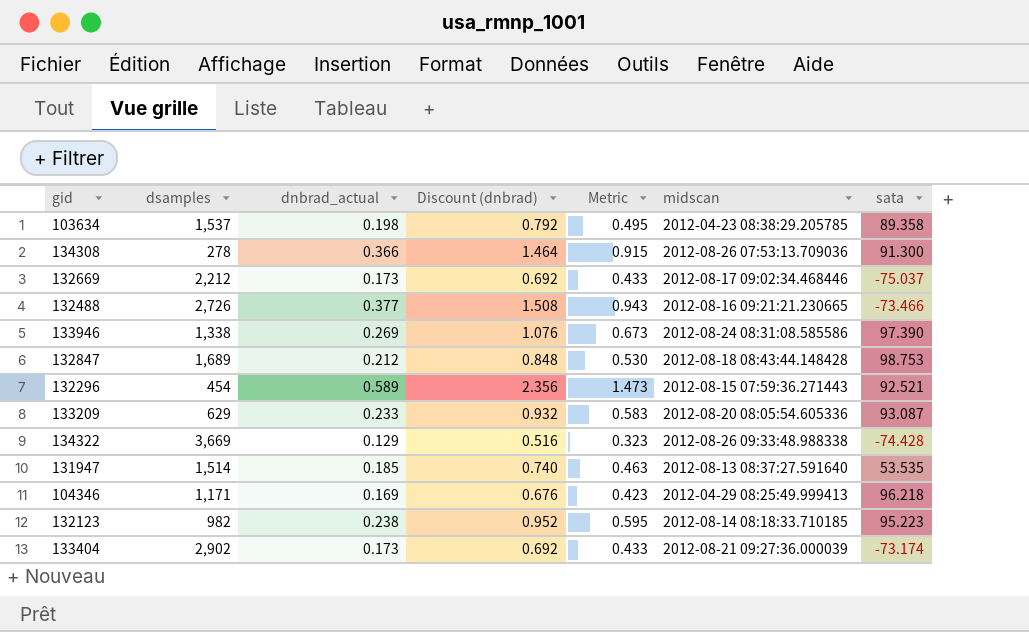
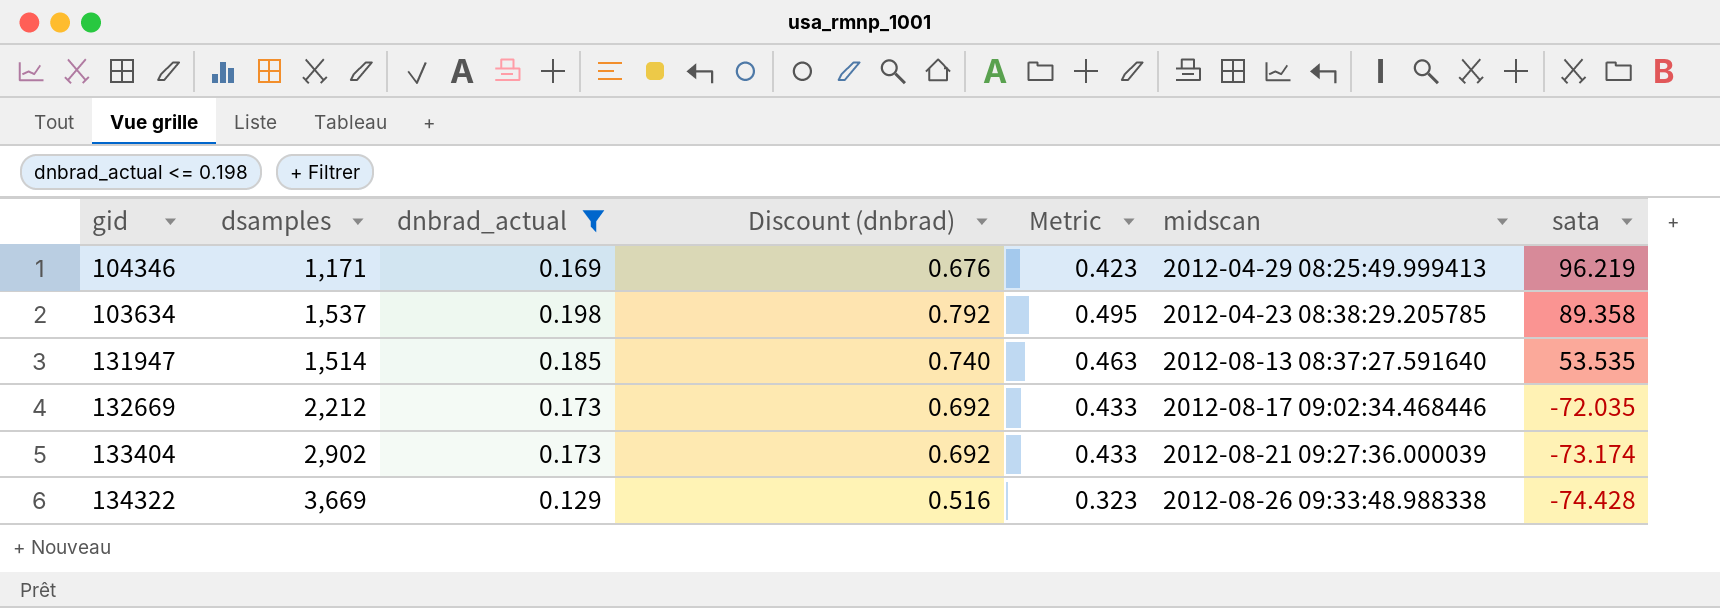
filter: none -> dnbrad_actual <= 0.198
row order: none -> sata descending
104346 | sata: 96.218 -> 96.219
132669 | sata: -75.037 -> -72.035

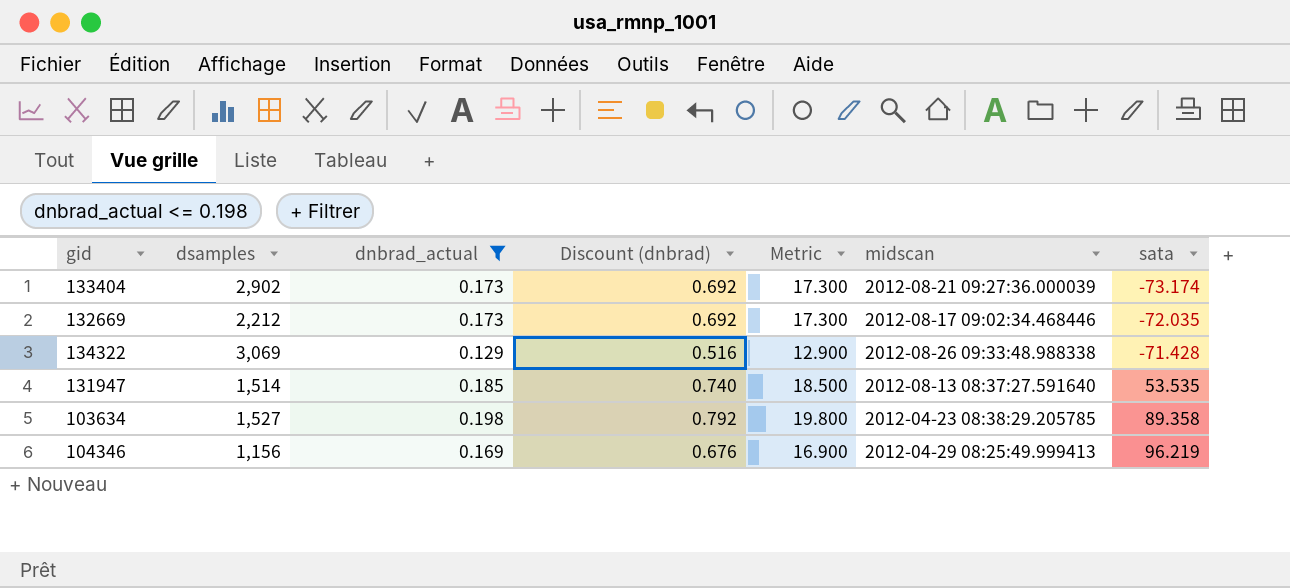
row order: sata descending -> sata ascending
column Metric | formula: [dnbrad_actual] * 2.5 -> [dnbrad_actual] * 100
134322 | dsamples: 3,669 -> 3,069
134322 | sata: -74.428 -> -71.428
103634 | dsamples: 1,537 -> 1,527
104346 | dsamples: 1,171 -> 1,156

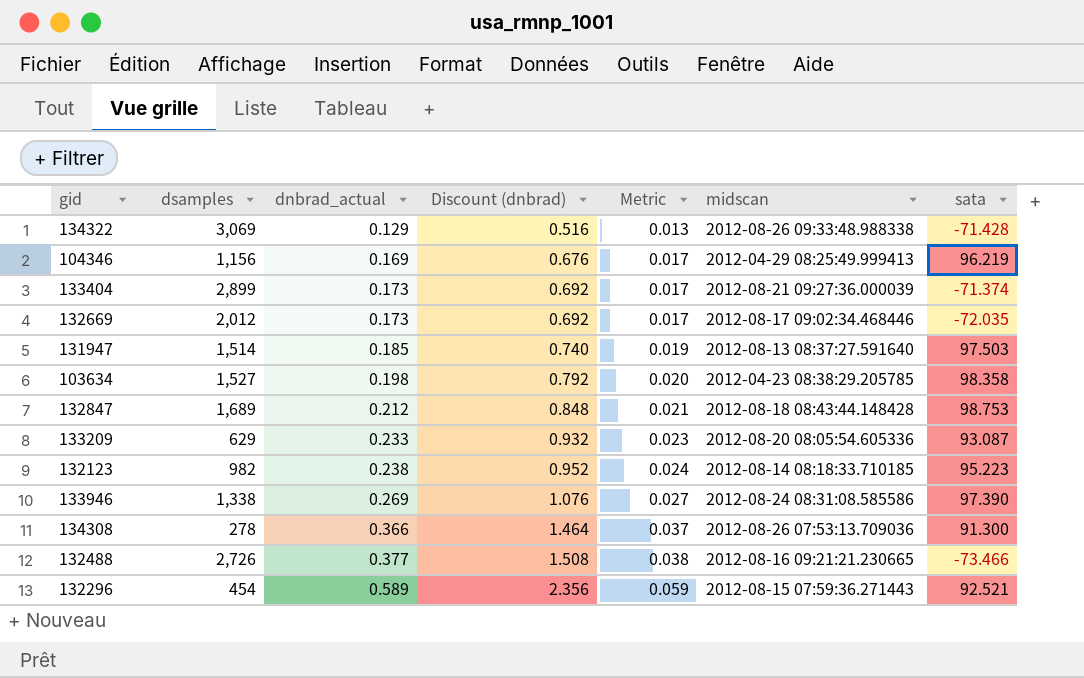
filter: dnbrad_actual <= 0.198 -> none
row order: sata ascending -> dnbrad_actual ascending
column Metric | formula: [dnbrad_actual] * 100 -> [dnbrad_actual] * 0.1
133404 | dsamples: 2,902 -> 2,899
133404 | sata: -73.174 -> -71.374
132669 | dsamples: 2,212 -> 2,012
131947 | sata: 53.535 -> 97.503
103634 | sata: 89.358 -> 98.358

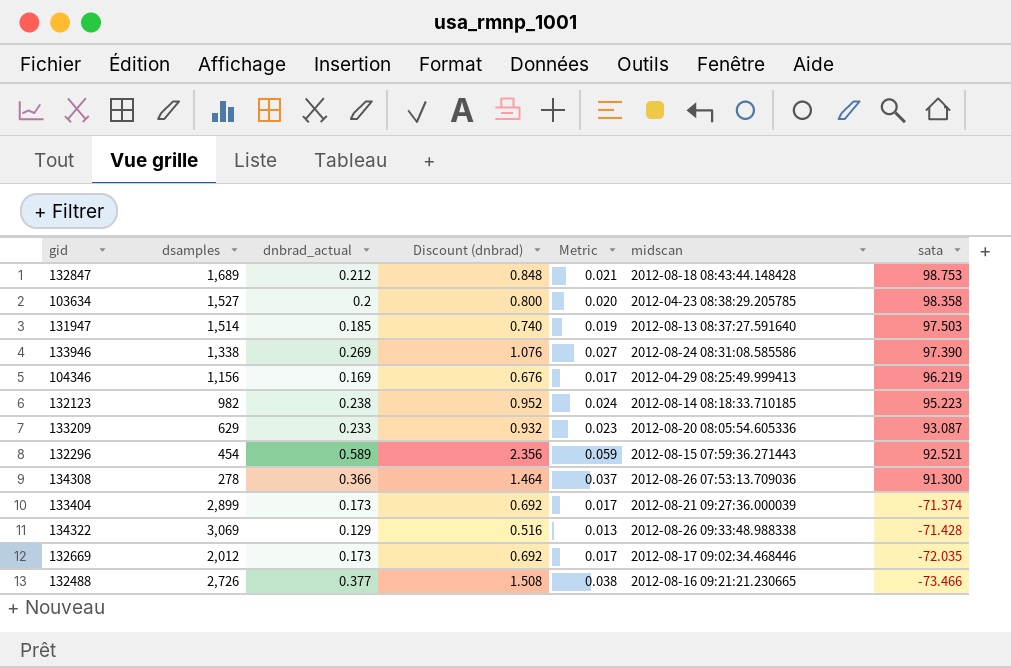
row order: dnbrad_actual ascending -> sata descending
103634 | dnbrad_actual: 0.198 -> 0.2
103634 | Discount (dnbrad): 0.792 -> 0.800

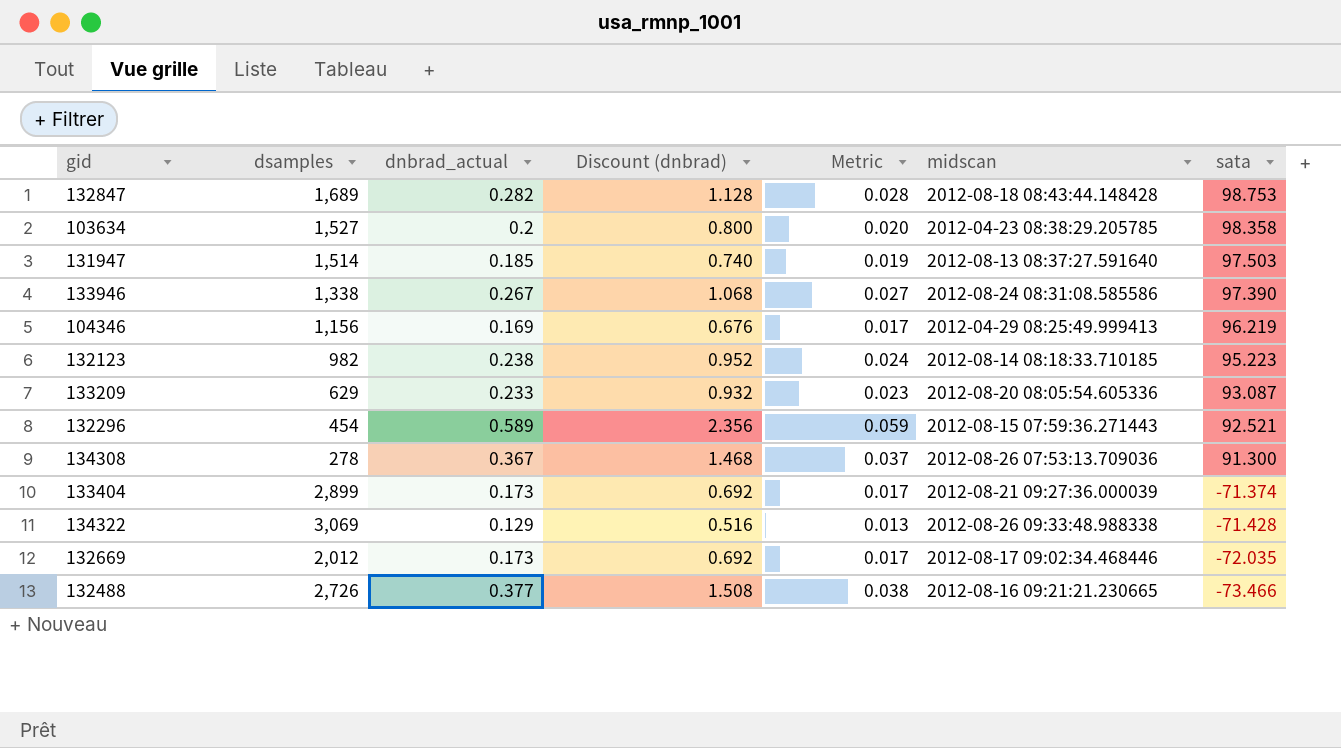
132847 | dnbrad_actual: 0.212 -> 0.282
132847 | Discount (dnbrad): 0.848 -> 1.128
132847 | Metric: 0.021 -> 0.028
133946 | dnbrad_actual: 0.269 -> 0.267
133946 | Discount (dnbrad): 1.076 -> 1.068
134308 | dnbrad_actual: 0.366 -> 0.367
134308 | Discount (dnbrad): 1.464 -> 1.468

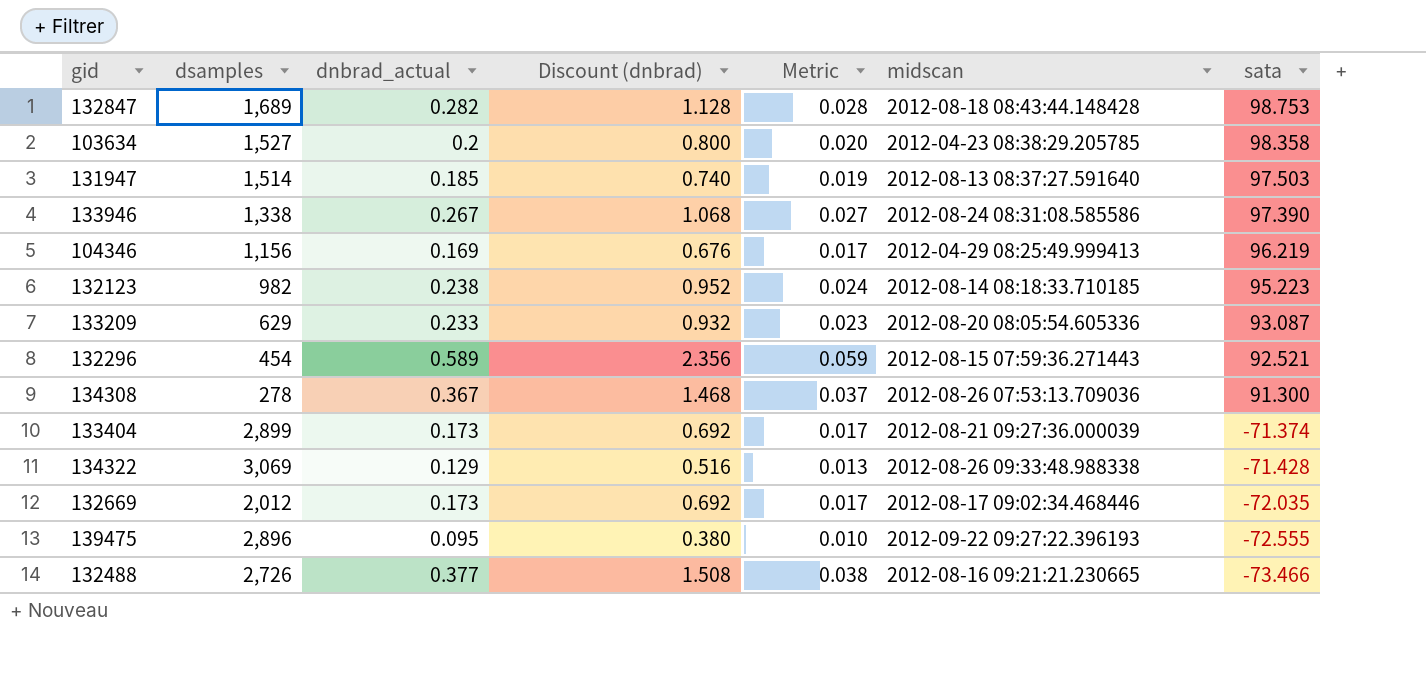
row 139475: none -> 2,896 | 0.095 | 0.380 | 0.010 | 2012-09-22 09:27:22.396193 | -72.555

